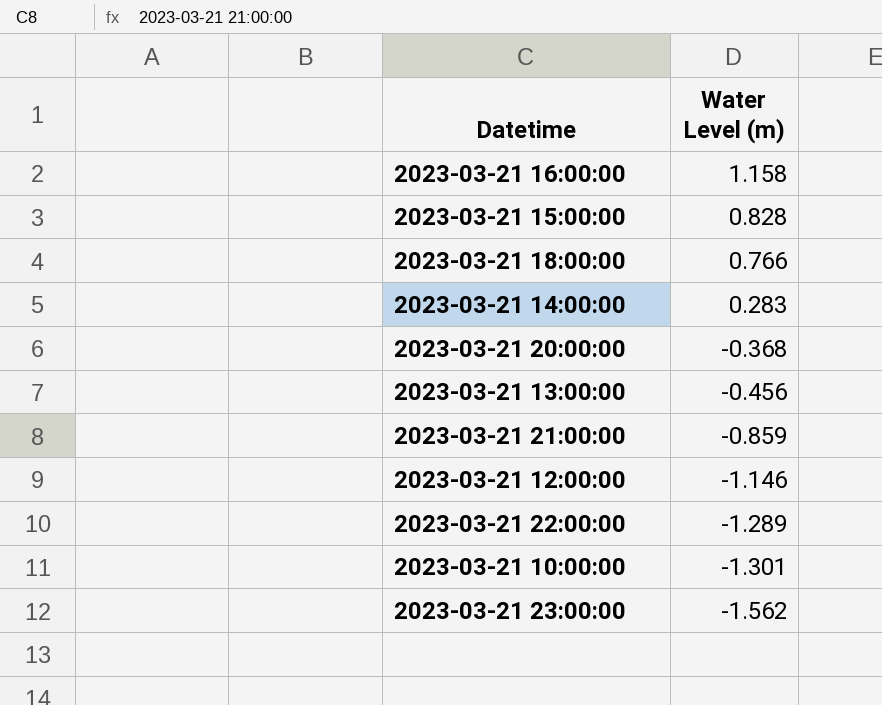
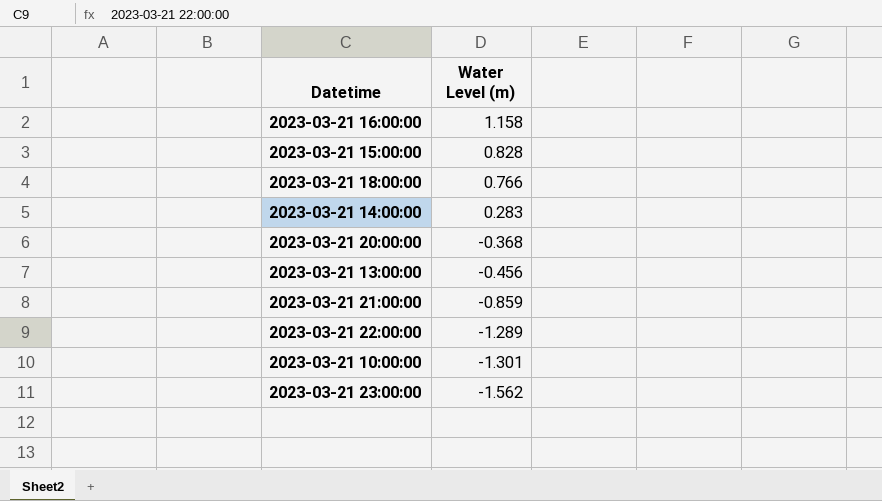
row 2023-03-21 12:00:00: -1.146 -> none

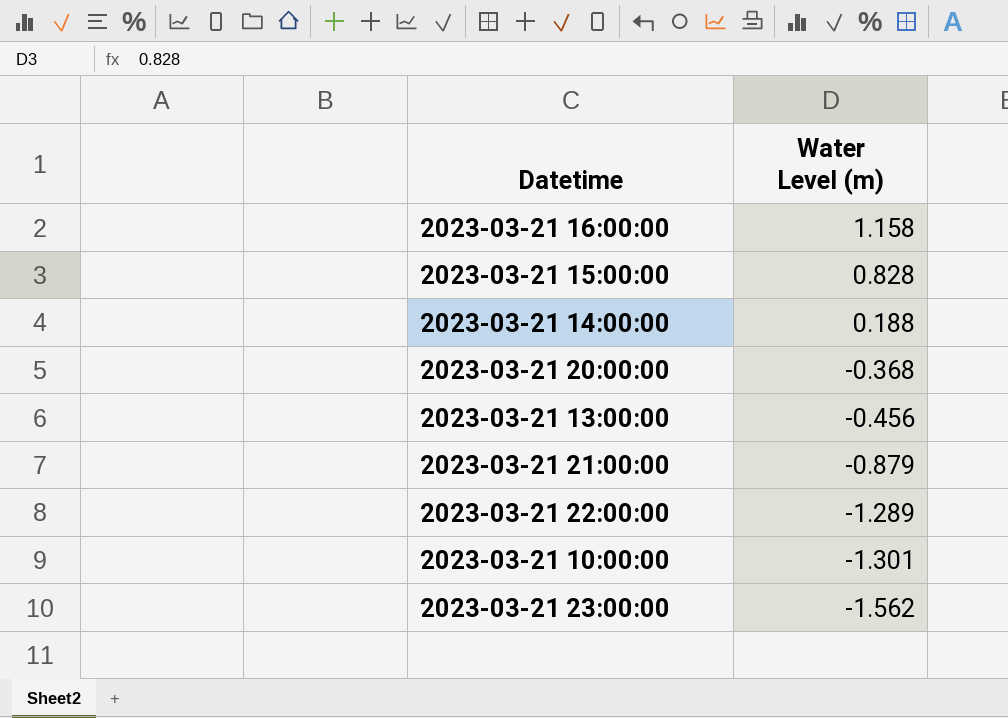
row 2023-03-21 18:00:00: 0.766 -> none
2023-03-21 14:00:00 | Water Level (m): 0.283 -> 0.188
2023-03-21 21:00:00 | Water Level (m): -0.859 -> -0.879

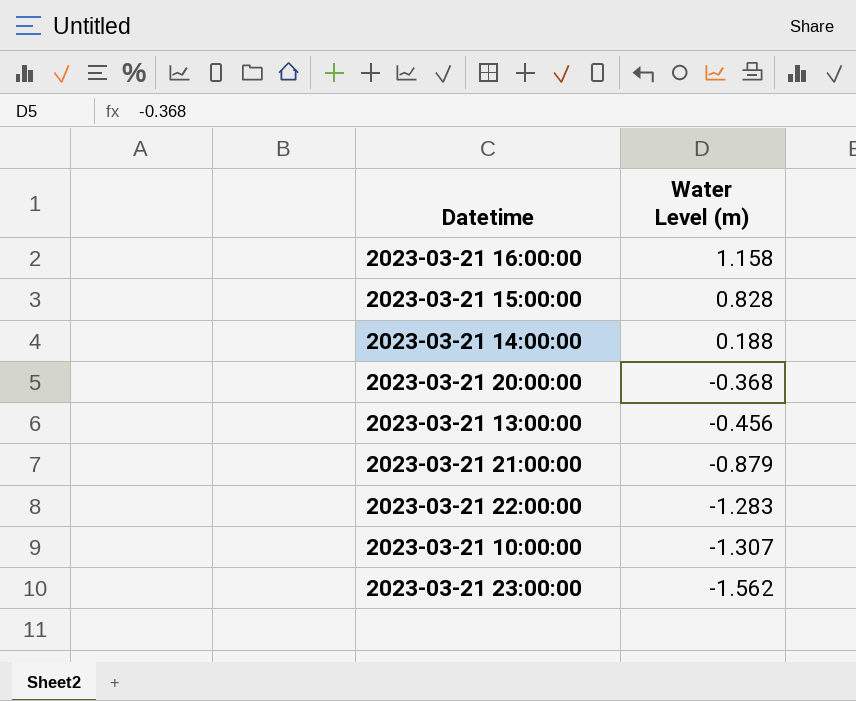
2023-03-21 22:00:00 | Water Level (m): -1.289 -> -1.283
2023-03-21 10:00:00 | Water Level (m): -1.301 -> -1.307

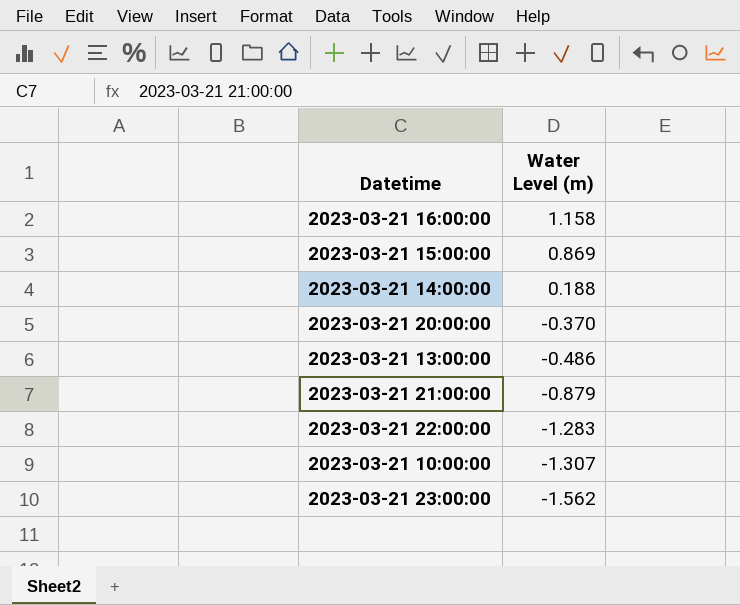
2023-03-21 15:00:00 | Water Level (m): 0.828 -> 0.869
2023-03-21 20:00:00 | Water Level (m): -0.368 -> -0.370
2023-03-21 13:00:00 | Water Level (m): -0.456 -> -0.486

